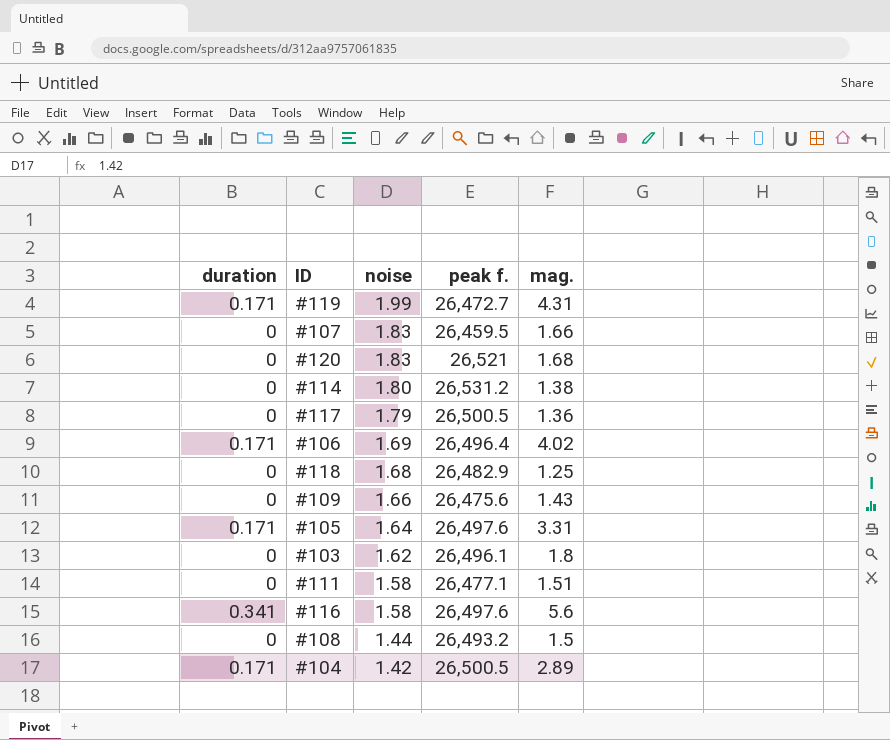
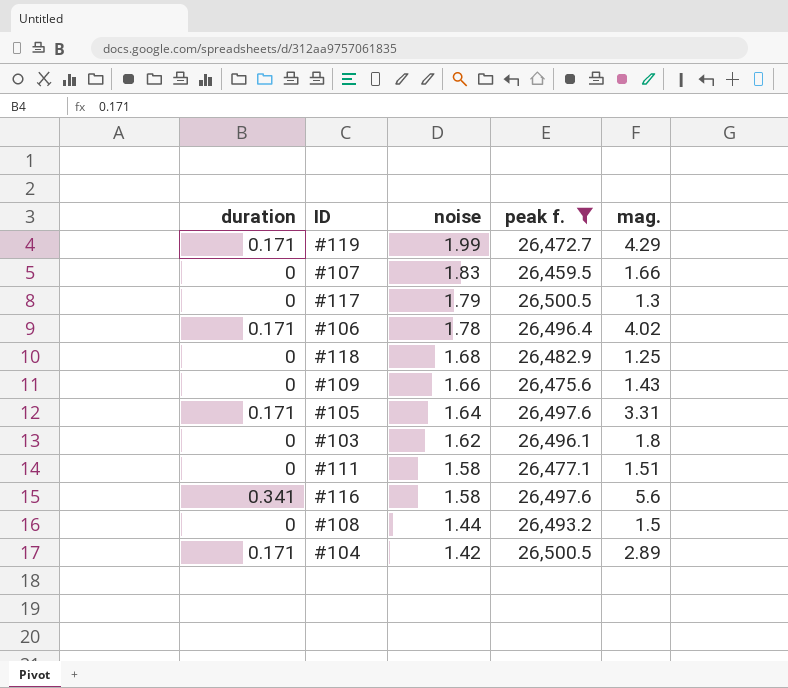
filter: none -> peak f. <= 26,500.5
#119 | mag.: 4.31 -> 4.29
#117 | mag.: 1.36 -> 1.3
#106 | noise: 1.69 -> 1.78

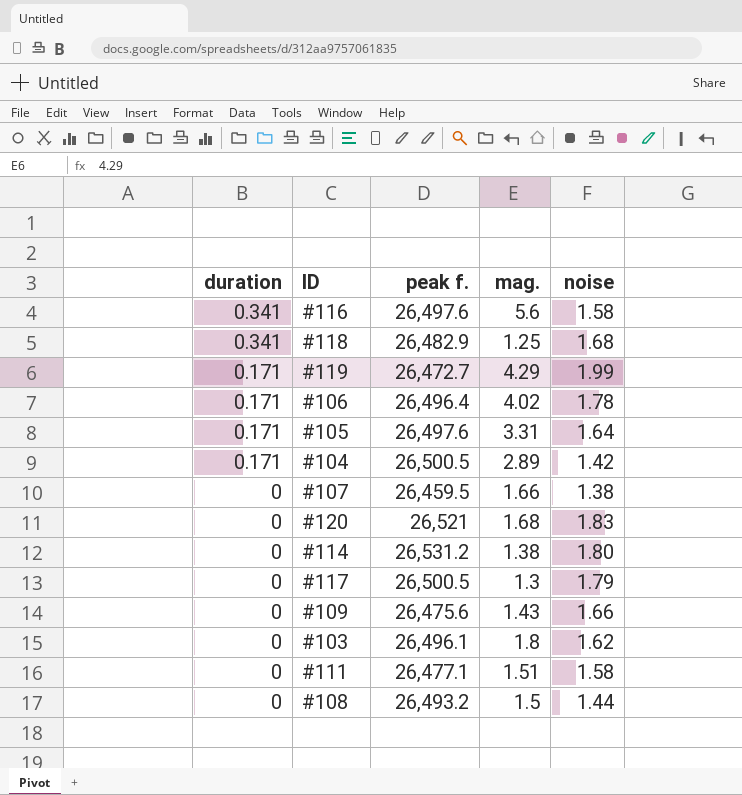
filter: peak f. <= 26,500.5 -> none
row order: noise descending -> duration descending
column noise | position: 3 -> 5
#118 | duration: 0 -> 0.341
#107 | noise: 1.83 -> 1.38

